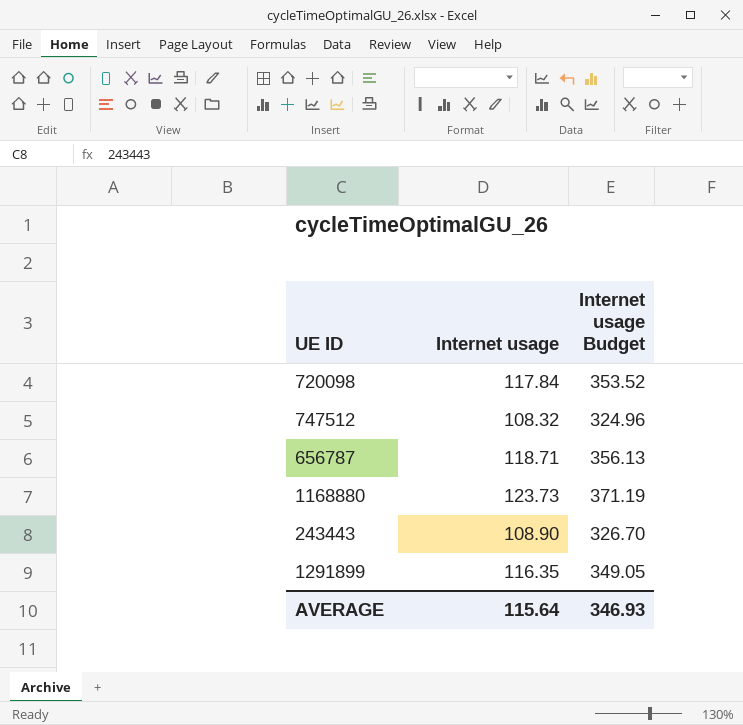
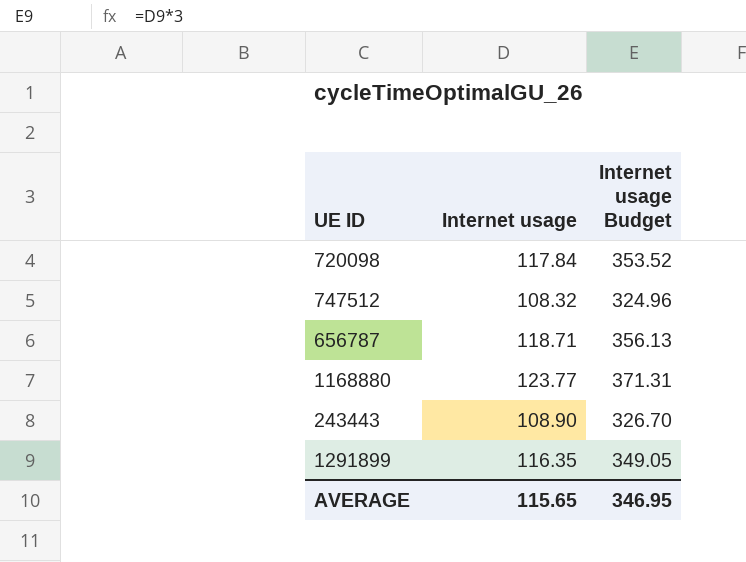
1168880 | Internet usage: 123.73 -> 123.77
1168880 | Internet usage Budget: 371.19 -> 371.31
AVERAGE | Internet usage: 115.64 -> 115.65
AVERAGE | Internet usage Budget: 346.93 -> 346.95

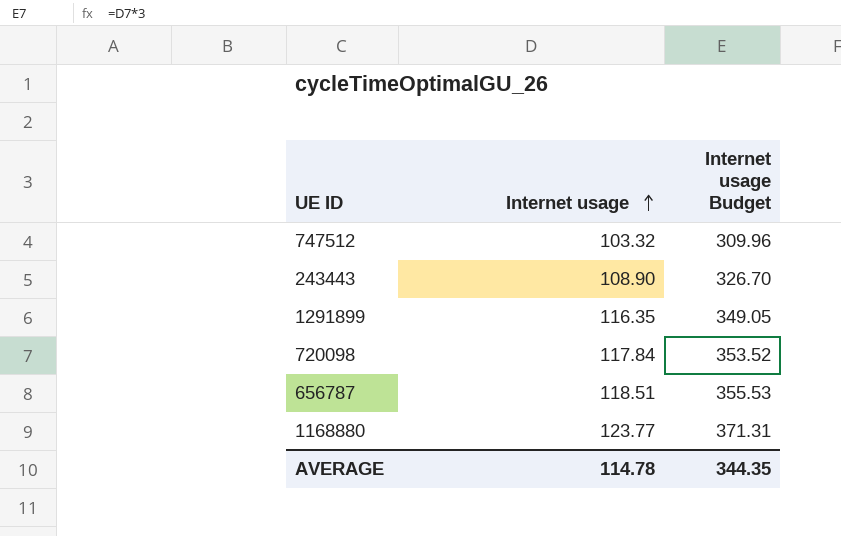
row order: none -> Internet usage ascending
747512 | Internet usage: 108.32 -> 103.32
747512 | Internet usage Budget: 324.96 -> 309.96
656787 | Internet usage: 118.71 -> 118.51
656787 | Internet usage Budget: 356.13 -> 355.53
AVERAGE | Internet usage: 115.65 -> 114.78
AVERAGE | Internet usage Budget: 346.95 -> 344.35

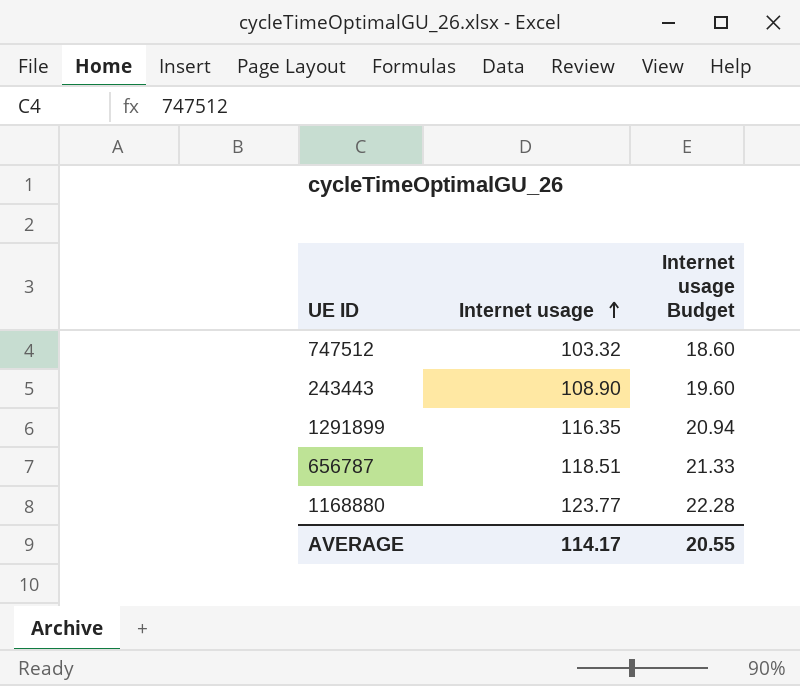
column Internet usage Budget | formula: [Internet usage] * 3 -> [Internet usage] * 0.18
row 720098: 117.84 | 353.52 -> none
AVERAGE | Internet usage: 114.78 -> 114.17
AVERAGE | Internet usage Budget: 344.35 -> 20.55

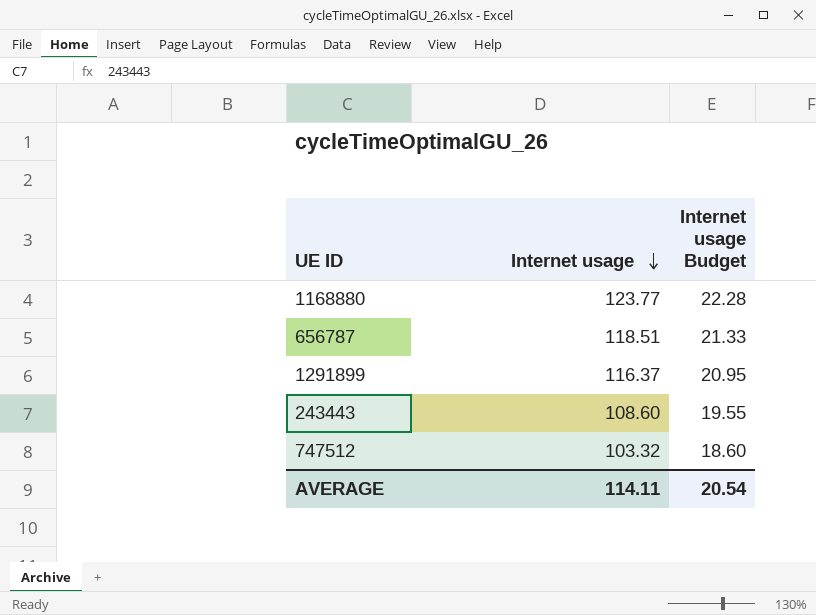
row order: Internet usage ascending -> Internet usage descending
1291899 | Internet usage: 116.35 -> 116.37
1291899 | Internet usage Budget: 20.94 -> 20.95
243443 | Internet usage: 108.90 -> 108.60
243443 | Internet usage Budget: 19.60 -> 19.55
AVERAGE | Internet usage: 114.17 -> 114.11
AVERAGE | Internet usage Budget: 20.55 -> 20.54

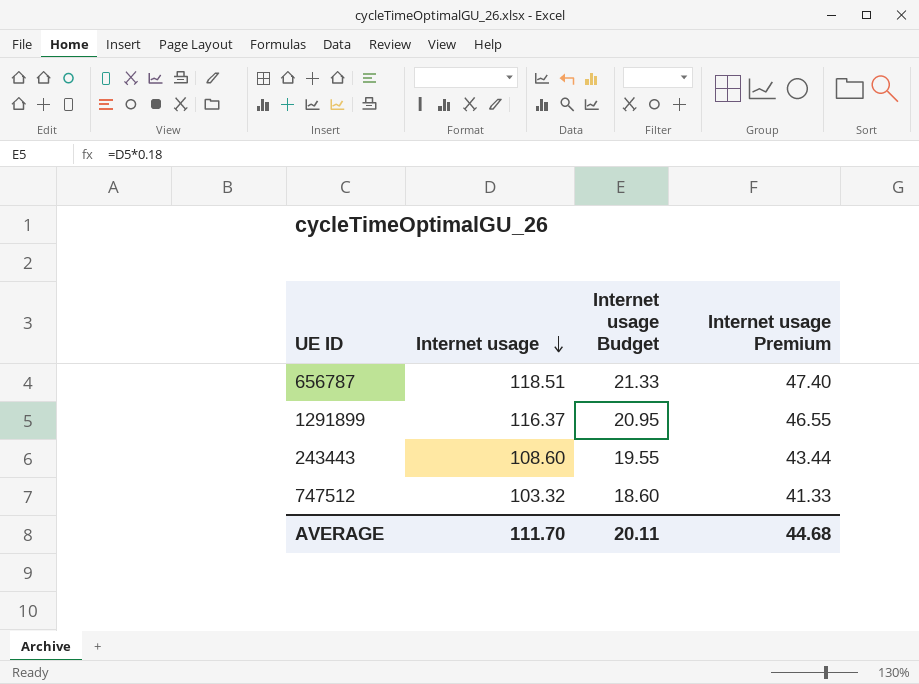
column Internet usage Premium | formula: none -> [Internet usage] * 0.4
row 1168880: 123.77 | 22.28 -> none
AVERAGE | Internet usage: 114.11 -> 111.70
AVERAGE | Internet usage Budget: 20.54 -> 20.11

